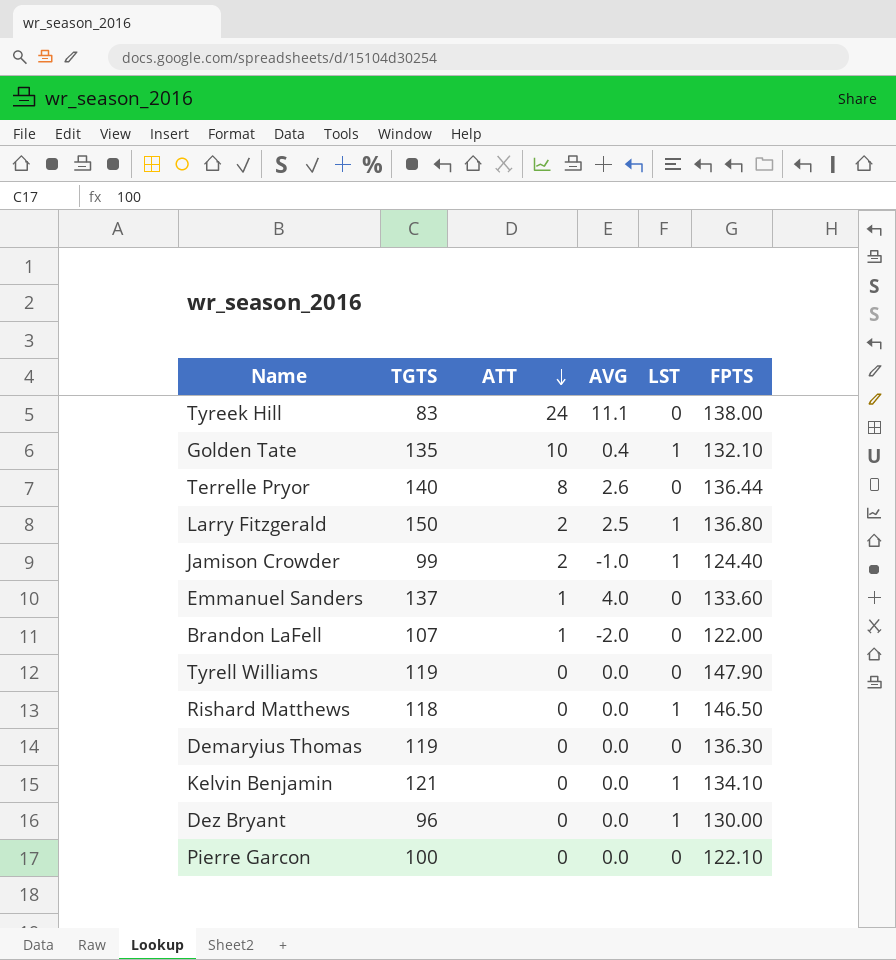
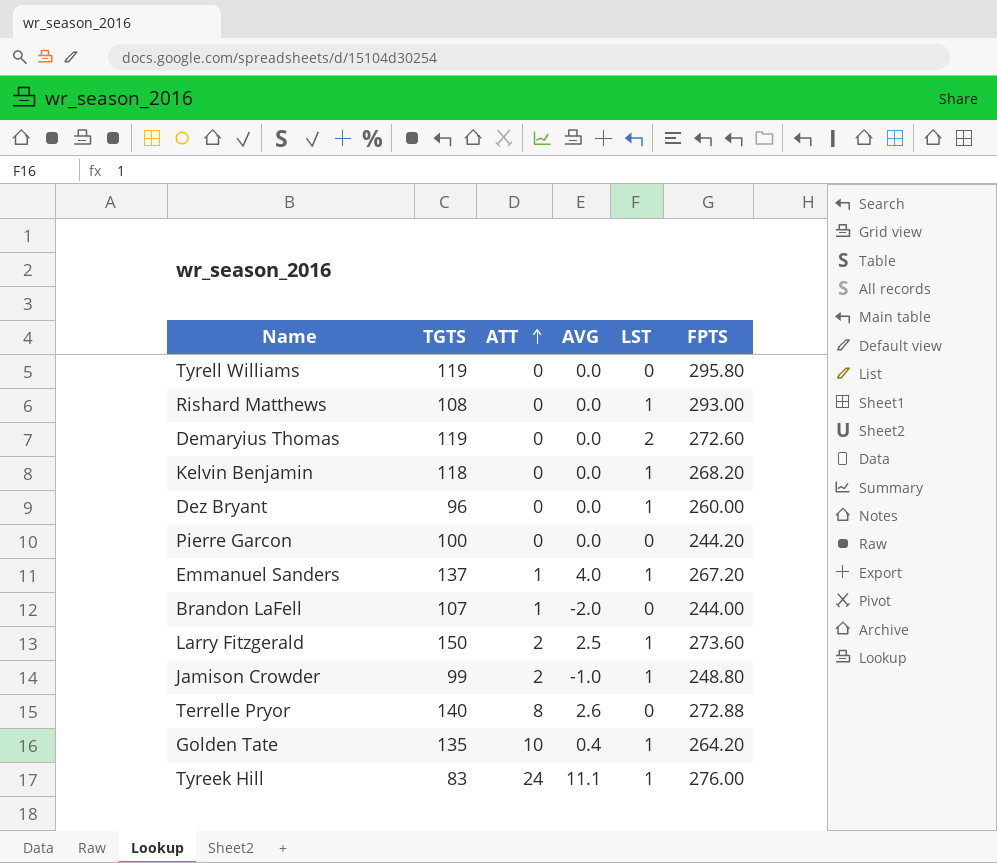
row order: ATT descending -> ATT ascending
Tyrell Williams | FPTS: 147.90 -> 295.80
Rishard Matthews | TGTS: 118 -> 108
Rishard Matthews | FPTS: 146.50 -> 293.00
Demaryius Thomas | LST: 0 -> 2
Demaryius Thomas | FPTS: 136.30 -> 272.60
Kelvin Benjamin | TGTS: 121 -> 118
Kelvin Benjamin | FPTS: 134.10 -> 268.20
Dez Bryant | FPTS: 130.00 -> 260.00
Pierre Garcon | FPTS: 122.10 -> 244.20
Emmanuel Sanders | LST: 0 -> 1
Emmanuel Sanders | FPTS: 133.60 -> 267.20
Brandon LaFell | FPTS: 122.00 -> 244.00
Larry Fitzgerald | FPTS: 136.80 -> 273.60
Jamison Crowder | FPTS: 124.40 -> 248.80
Terrelle Pryor | FPTS: 136.44 -> 272.88
Golden Tate | FPTS: 132.10 -> 264.20
Tyreek Hill | LST: 0 -> 1
Tyreek Hill | FPTS: 138.00 -> 276.00

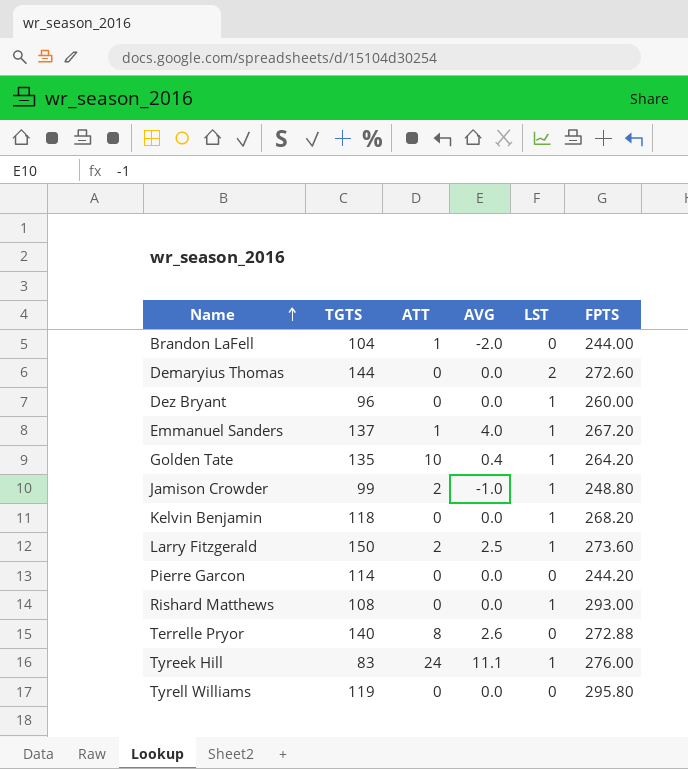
row order: ATT ascending -> Name ascending
Brandon LaFell | TGTS: 107 -> 104
Demaryius Thomas | TGTS: 119 -> 144
Pierre Garcon | TGTS: 100 -> 114

